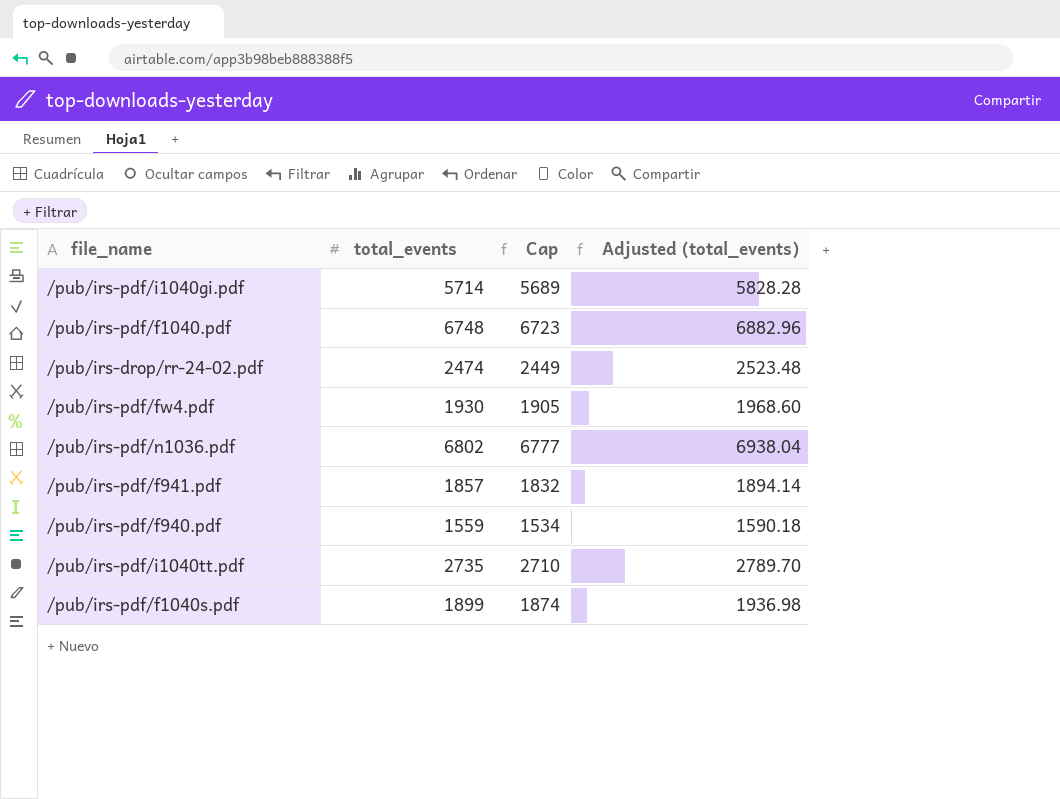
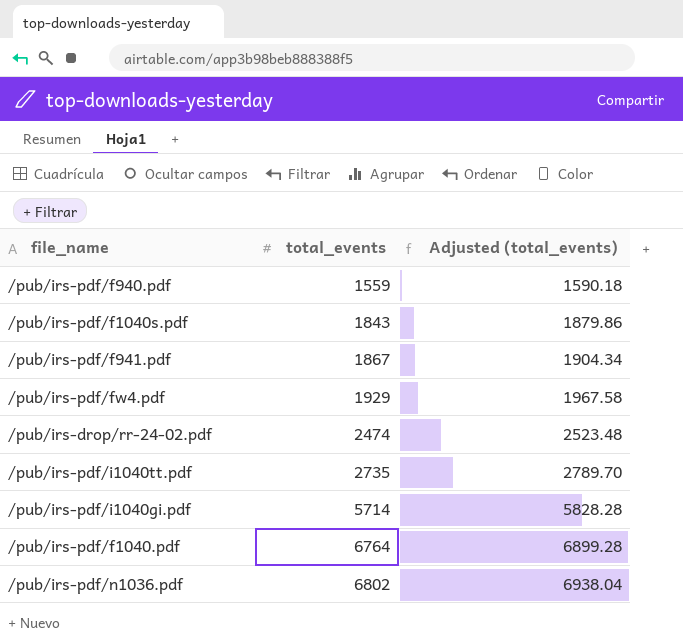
row order: none -> total_events ascending
column Cap | formula: [total_events] - 25 -> none
/pub/irs-pdf/f1040s.pdf | total_events: 1899 -> 1843
/pub/irs-pdf/f1040s.pdf | Adjusted (total_events): 1936.98 -> 1879.86
/pub/irs-pdf/f941.pdf | total_events: 1857 -> 1867
/pub/irs-pdf/f941.pdf | Adjusted (total_events): 1894.14 -> 1904.34
/pub/irs-pdf/fw4.pdf | total_events: 1930 -> 1929
/pub/irs-pdf/fw4.pdf | Adjusted (total_events): 1968.60 -> 1967.58
/pub/irs-pdf/f1040.pdf | total_events: 6748 -> 6764
/pub/irs-pdf/f1040.pdf | Adjusted (total_events): 6882.96 -> 6899.28

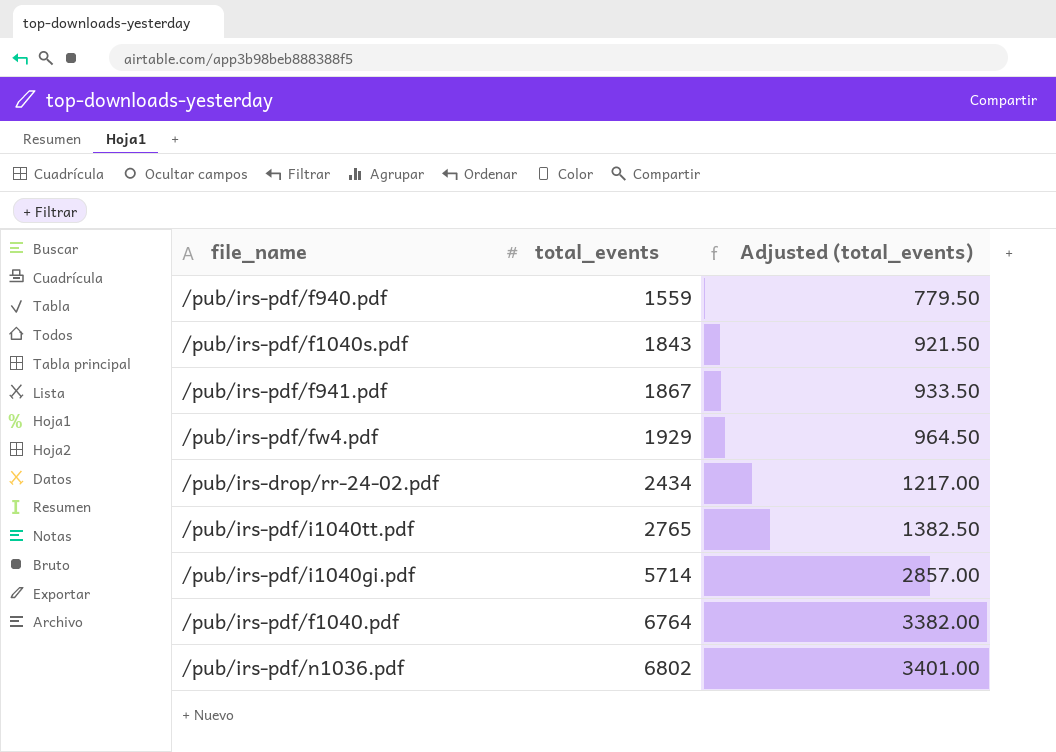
column Adjusted (total_events) | formula: [total_events] * 1.02 -> [total_events] * 0.5
/pub/irs-drop/rr-24-02.pdf | total_events: 2474 -> 2434
/pub/irs-pdf/i1040tt.pdf | total_events: 2735 -> 2765

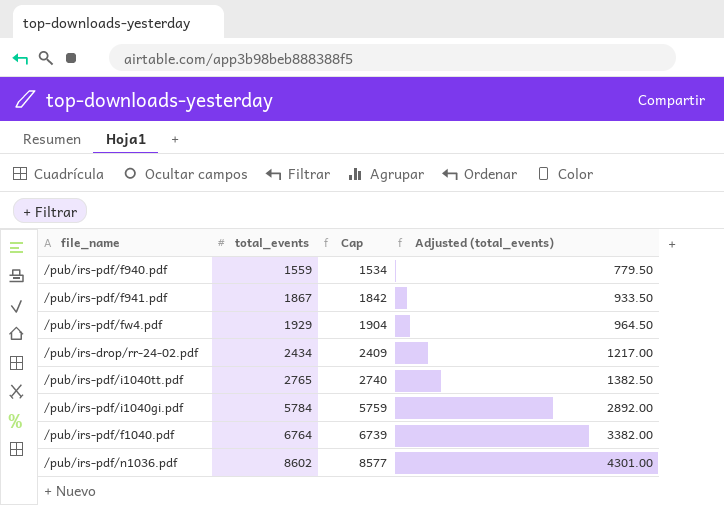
column Cap | formula: none -> [total_events] - 25
row /pub/irs-pdf/f1040s.pdf: 1843 | 921.50 -> none
/pub/irs-pdf/i1040gi.pdf | total_events: 5714 -> 5784
/pub/irs-pdf/i1040gi.pdf | Adjusted (total_events): 2857.00 -> 2892.00
/pub/irs-pdf/n1036.pdf | total_events: 6802 -> 8602
/pub/irs-pdf/n1036.pdf | Adjusted (total_events): 3401.00 -> 4301.00

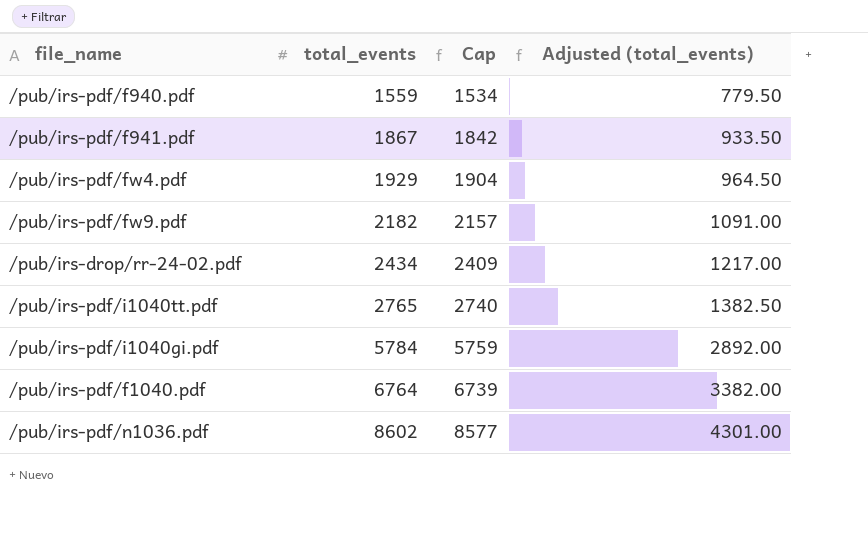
row /pub/irs-pdf/fw9.pdf: none -> 2182 | 2157 | 1091.00

